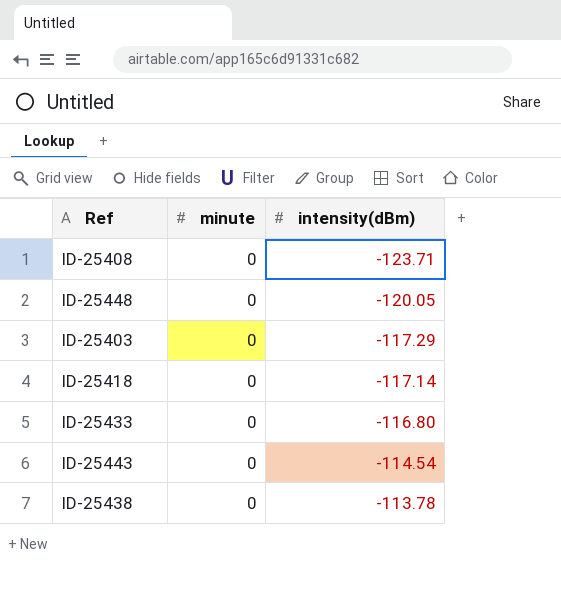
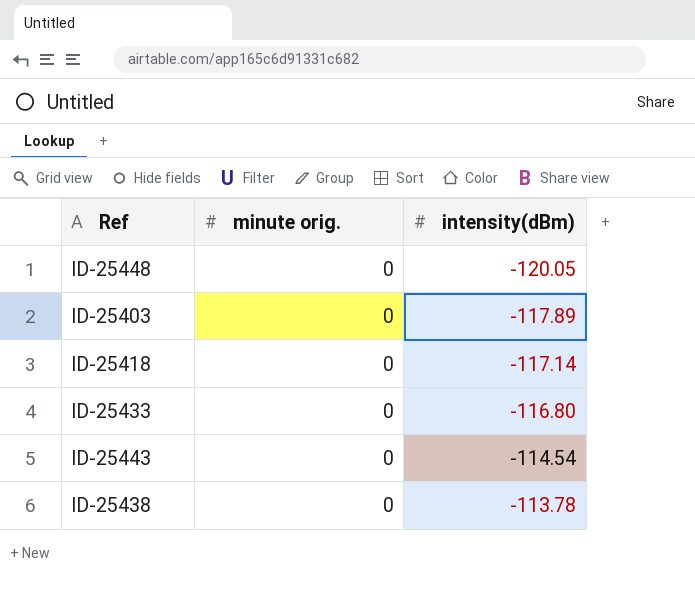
column name: minute -> minute orig.
row ID-25408: 0 | -123.71 -> none
ID-25403 | intensity(dBm): -117.29 -> -117.89

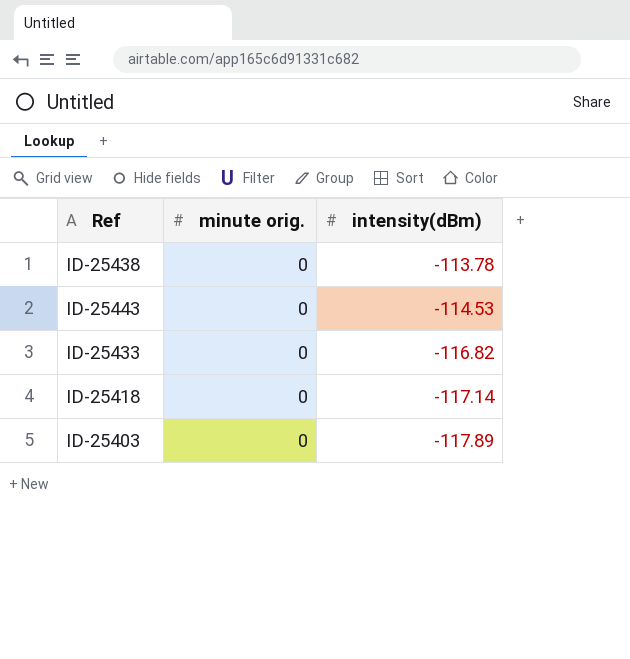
row order: intensity(dBm) ascending -> intensity(dBm) descending
row ID-25448: 0 | -120.05 -> none
ID-25443 | intensity(dBm): -114.54 -> -114.53
ID-25433 | intensity(dBm): -116.80 -> -116.82

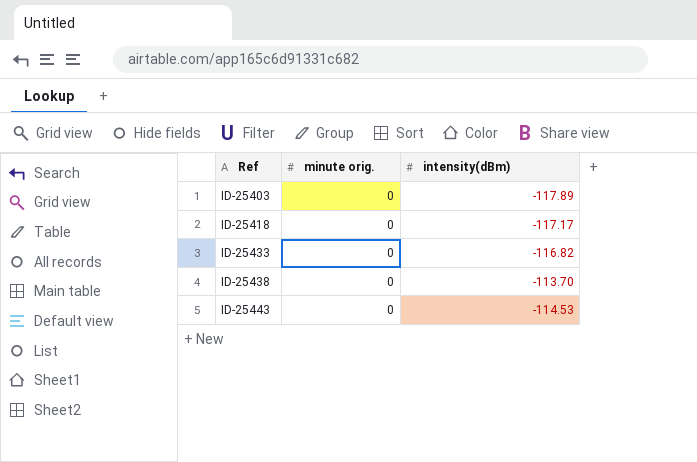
row order: intensity(dBm) descending -> Ref ascending
ID-25418 | intensity(dBm): -117.14 -> -117.17
ID-25438 | intensity(dBm): -113.78 -> -113.70

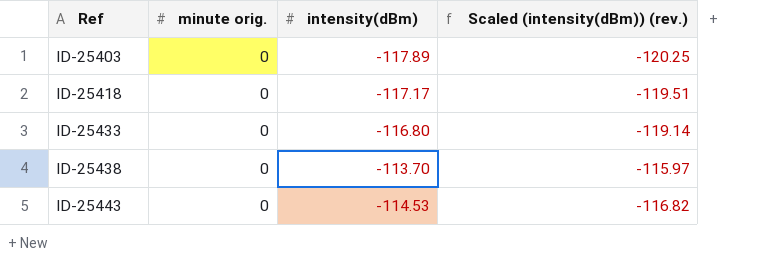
column Scaled (intensity(dBm)) (rev.) | formula: none -> [intensity(dBm)] * 1.02
ID-25433 | intensity(dBm): -116.82 -> -116.80

